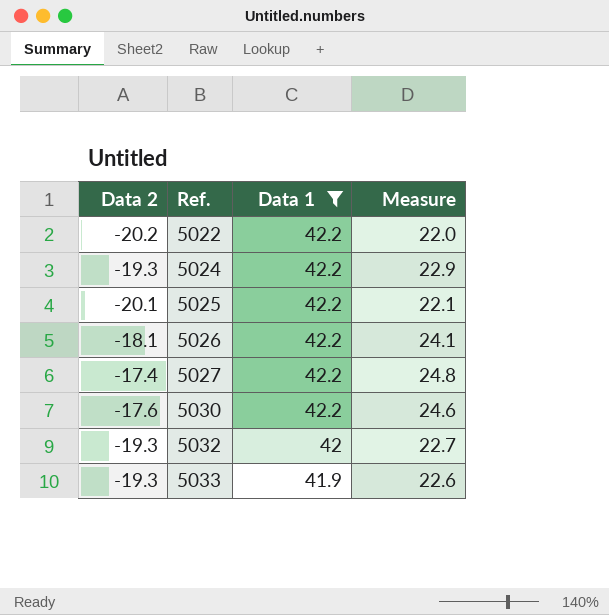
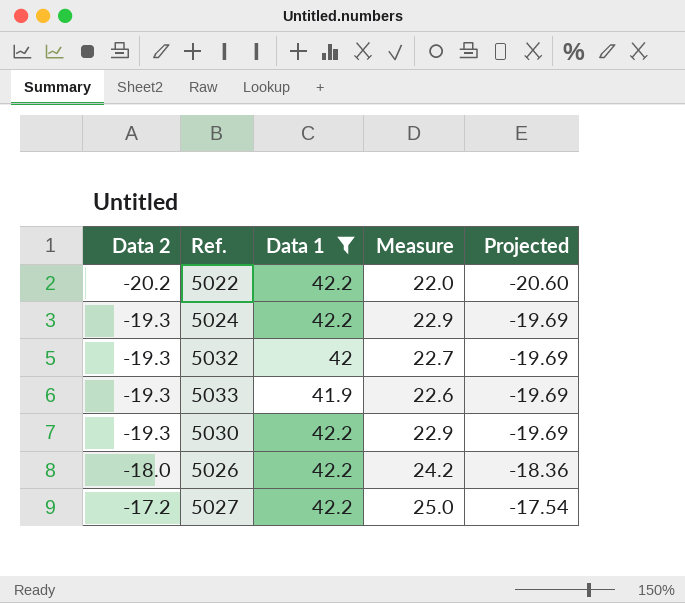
row order: Ref. ascending -> Data 2 ascending
column Projected | formula: none -> [Data 2] * 1.02
row 5025: -20.1 | 42.2 | 22.1 -> none
5030 | Data 2: -17.6 -> -19.3
5030 | Measure: 24.6 -> 22.9
5026 | Data 2: -18.1 -> -18.0
5026 | Measure: 24.1 -> 24.2
5027 | Data 2: -17.4 -> -17.2
5027 | Measure: 24.8 -> 25.0

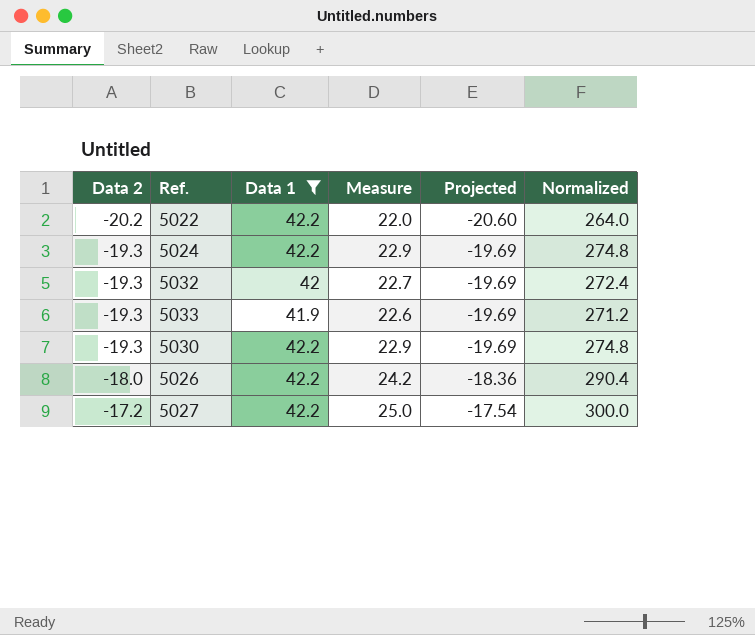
column Normalized | formula: none -> [Measure] * 12

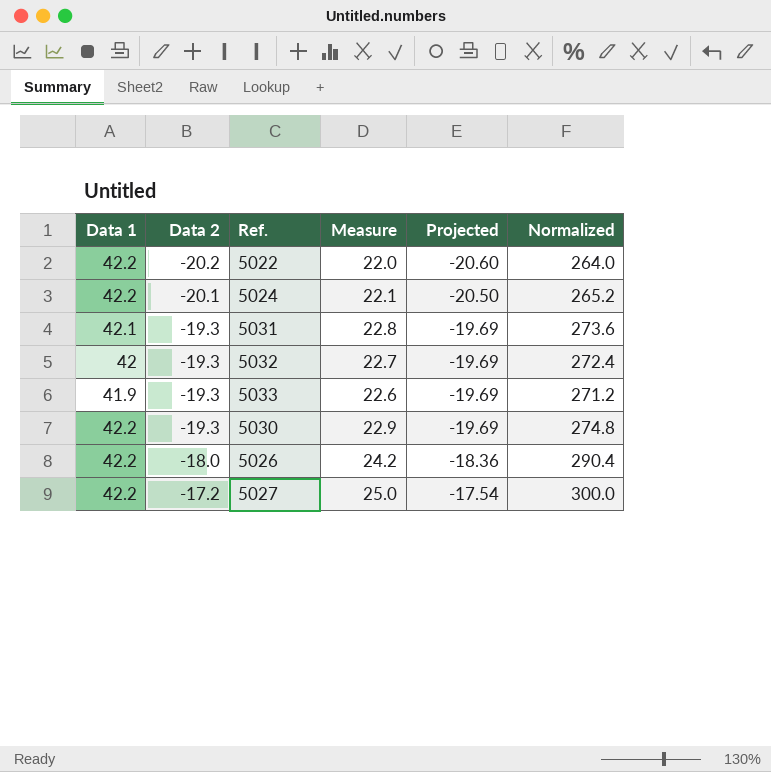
filter: Data 1 != 42.1 -> none
column Data 1 | position: 3 -> 1
5024 | Data 2: -19.3 -> -20.1
5024 | Measure: 22.9 -> 22.1
5024 | Projected: -19.69 -> -20.50
5024 | Normalized: 274.8 -> 265.2

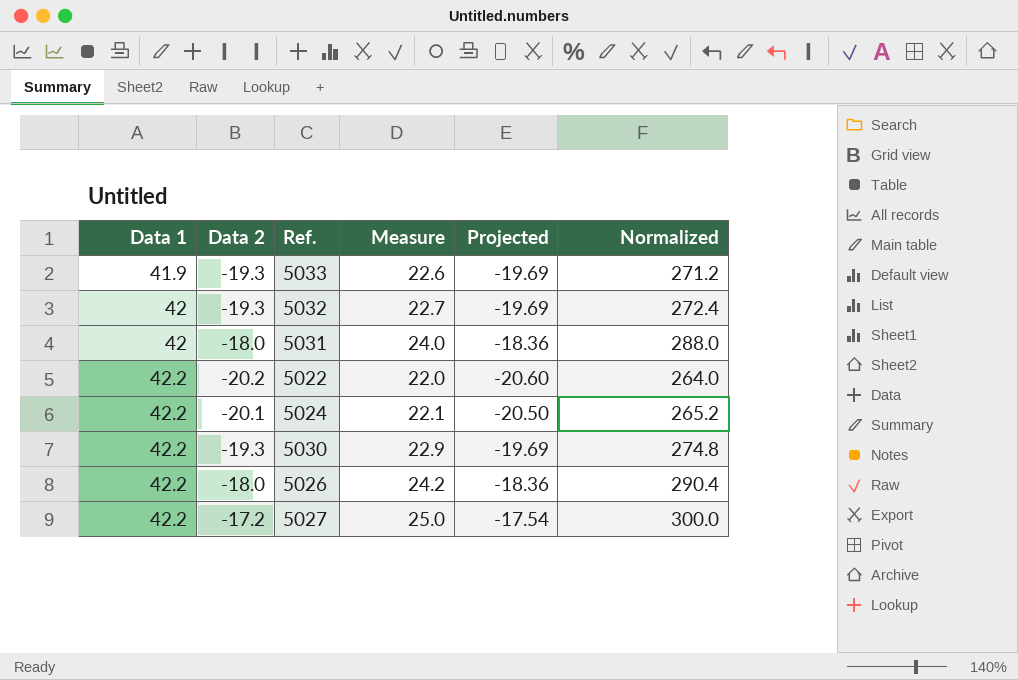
row order: Data 2 ascending -> Data 1 ascending
5031 | Data 1: 42.1 -> 42
5031 | Data 2: -19.3 -> -18.0
5031 | Measure: 22.8 -> 24.0
5031 | Projected: -19.69 -> -18.36
5031 | Normalized: 273.6 -> 288.0

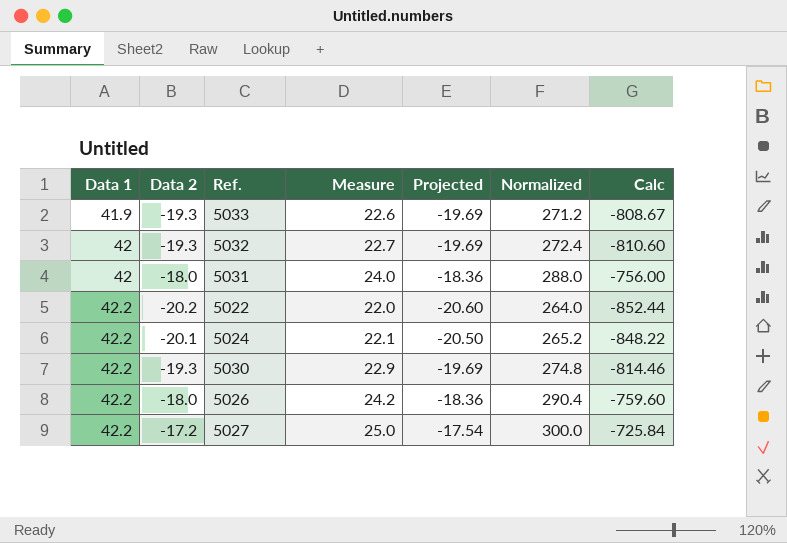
column Calc | formula: none -> [Data 1] * [Data 2]

